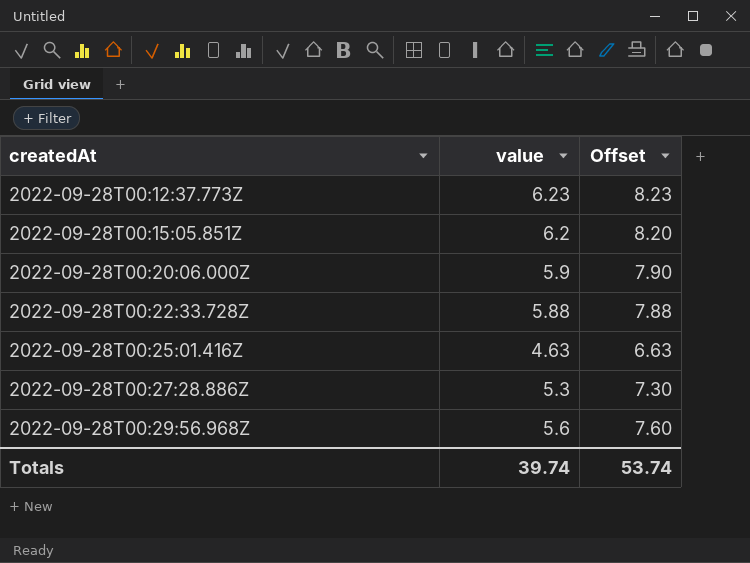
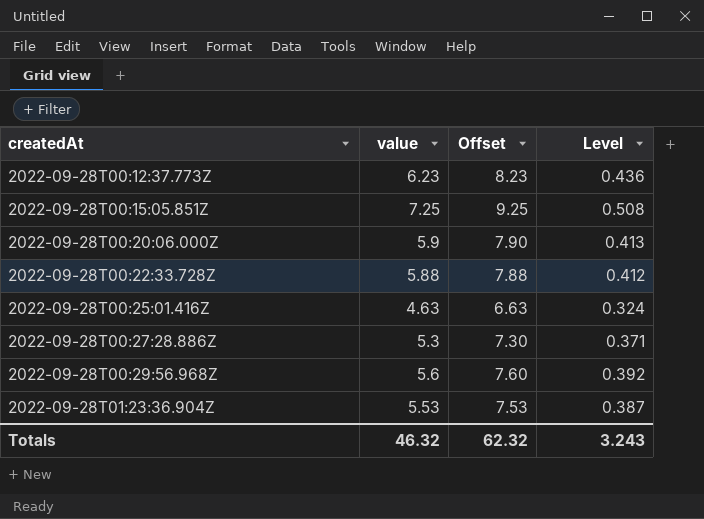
column Level | formula: none -> [value] * 0.07
2022-09-28T00:15:05.851Z | value: 6.2 -> 7.25
2022-09-28T00:15:05.851Z | Offset: 8.20 -> 9.25
row 2022-09-28T01:23:36.904Z: none -> 5.53 | 7.53 | 0.387
Totals | value: 39.74 -> 46.32
Totals | Offset: 53.74 -> 62.32

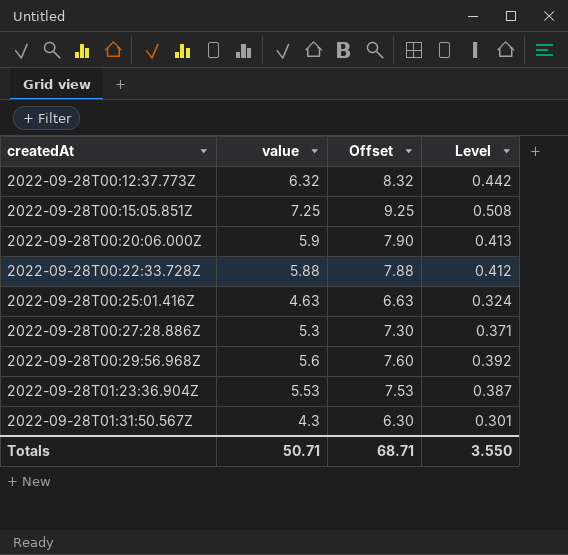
2022-09-28T00:12:37.773Z | value: 6.23 -> 6.32
2022-09-28T00:12:37.773Z | Offset: 8.23 -> 8.32
2022-09-28T00:12:37.773Z | Level: 0.436 -> 0.442
row 2022-09-28T01:31:50.567Z: none -> 4.3 | 6.30 | 0.301
Totals | value: 46.32 -> 50.71
Totals | Offset: 62.32 -> 68.71
Totals | Level: 3.243 -> 3.550

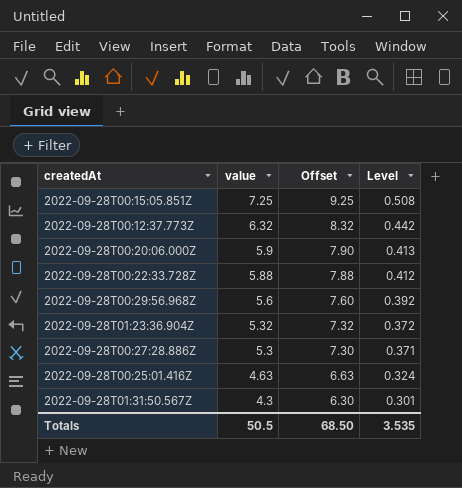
row order: createdAt ascending -> value descending
2022-09-28T01:23:36.904Z | value: 5.53 -> 5.32
2022-09-28T01:23:36.904Z | Offset: 7.53 -> 7.32
2022-09-28T01:23:36.904Z | Level: 0.387 -> 0.372
Totals | value: 50.71 -> 50.5
Totals | Offset: 68.71 -> 68.50
Totals | Level: 3.550 -> 3.535

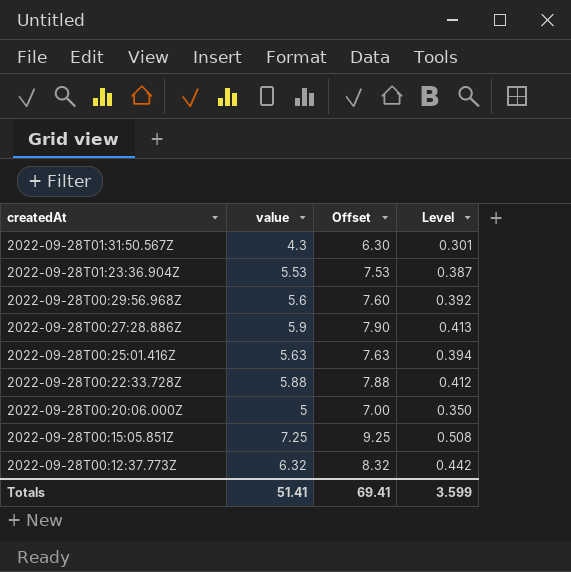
row order: value descending -> createdAt descending
2022-09-28T01:23:36.904Z | value: 5.32 -> 5.53
2022-09-28T01:23:36.904Z | Offset: 7.32 -> 7.53
2022-09-28T01:23:36.904Z | Level: 0.372 -> 0.387
2022-09-28T00:27:28.886Z | value: 5.3 -> 5.9
2022-09-28T00:27:28.886Z | Offset: 7.30 -> 7.90
2022-09-28T00:27:28.886Z | Level: 0.371 -> 0.413
2022-09-28T00:25:01.416Z | value: 4.63 -> 5.63
2022-09-28T00:25:01.416Z | Offset: 6.63 -> 7.63
2022-09-28T00:25:01.416Z | Level: 0.324 -> 0.394
2022-09-28T00:20:06.000Z | value: 5.9 -> 5
2022-09-28T00:20:06.000Z | Offset: 7.90 -> 7.00
2022-09-28T00:20:06.000Z | Level: 0.413 -> 0.350
Totals | value: 50.5 -> 51.41
Totals | Offset: 68.50 -> 69.41
Totals | Level: 3.535 -> 3.599

